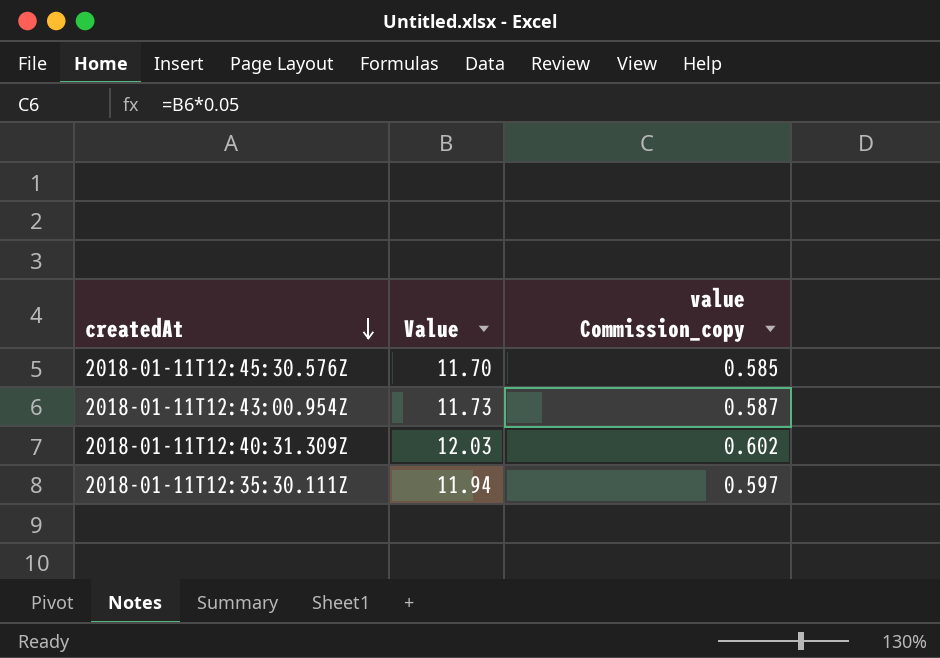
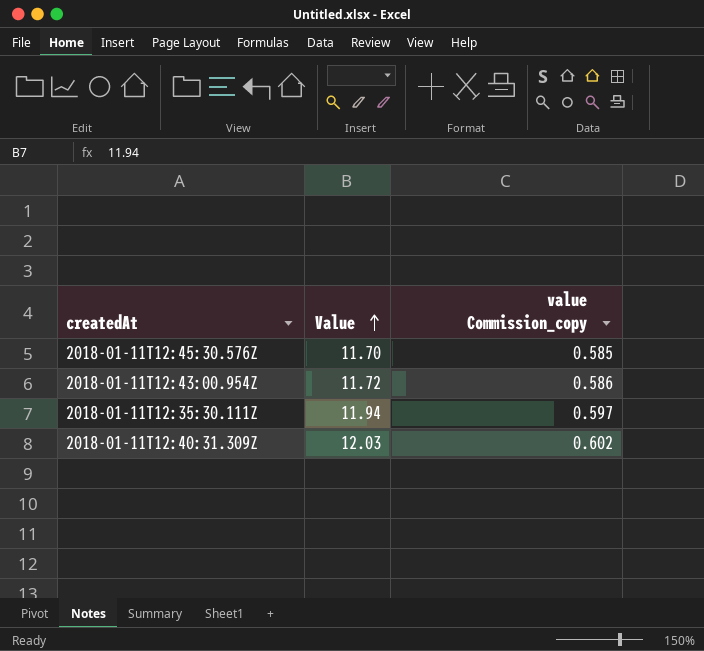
row order: createdAt descending -> Value ascending
2018-01-11T12:43:00.954Z | Value: 11.73 -> 11.72
2018-01-11T12:43:00.954Z | value Commission_copy: 0.587 -> 0.586

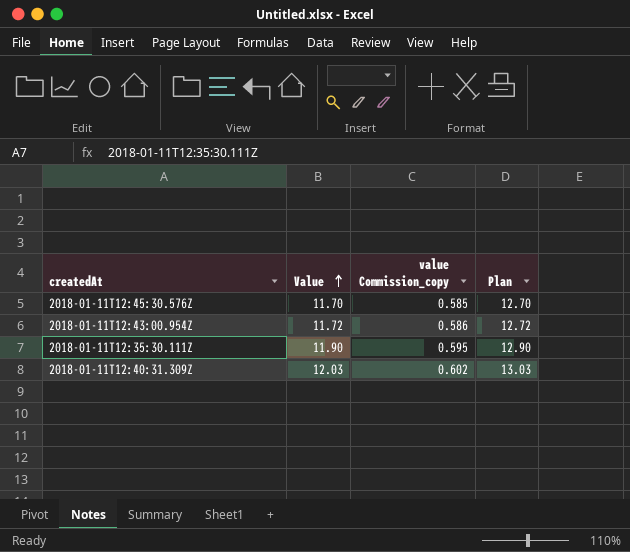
column Plan | formula: none -> [Value] + 1
2018-01-11T12:35:30.111Z | Value: 11.94 -> 11.90
2018-01-11T12:35:30.111Z | value Commission_copy: 0.597 -> 0.595

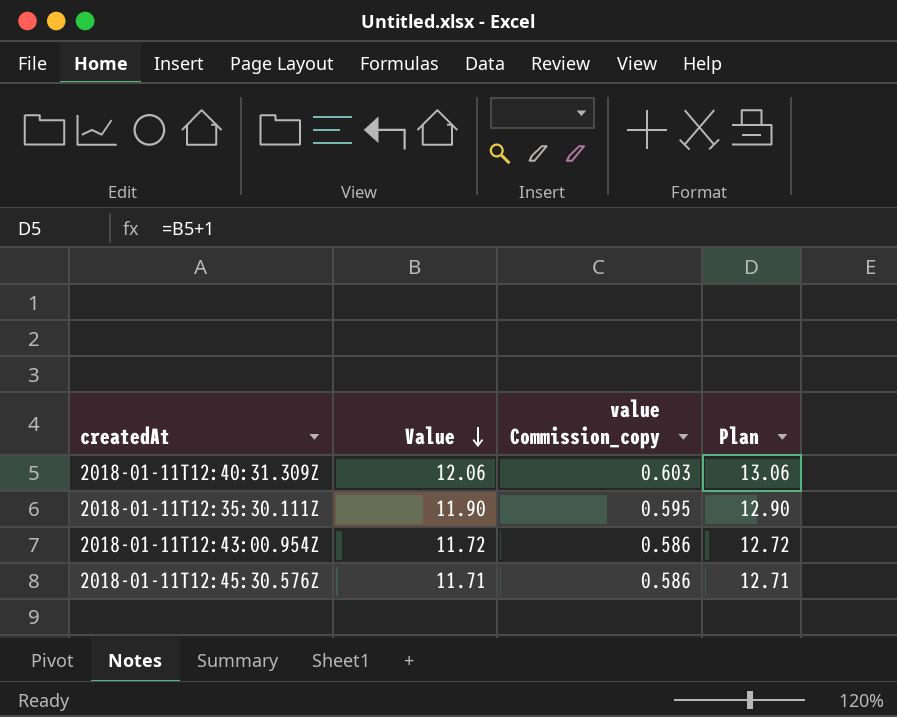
row order: Value ascending -> Value descending
2018-01-11T12:40:31.309Z | Value: 12.03 -> 12.06
2018-01-11T12:40:31.309Z | value Commission_copy: 0.602 -> 0.603
2018-01-11T12:40:31.309Z | Plan: 13.03 -> 13.06
2018-01-11T12:45:30.576Z | Value: 11.70 -> 11.71
2018-01-11T12:45:30.576Z | value Commission_copy: 0.585 -> 0.586
2018-01-11T12:45:30.576Z | Plan: 12.70 -> 12.71

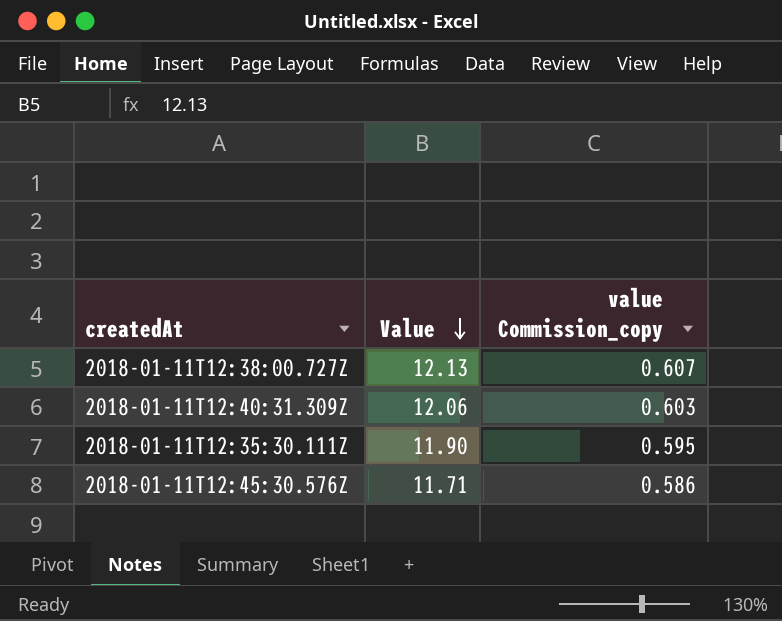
column Plan | formula: [Value] + 1 -> none
row 2018-01-11T12:43:00.954Z: 11.72 | 0.586 | 12.72 -> none
row 2018-01-11T12:38:00.727Z: none -> 12.13 | 0.607

